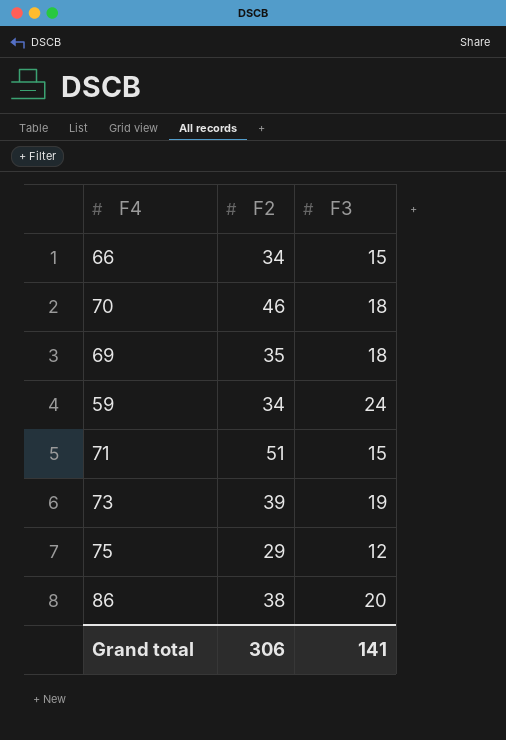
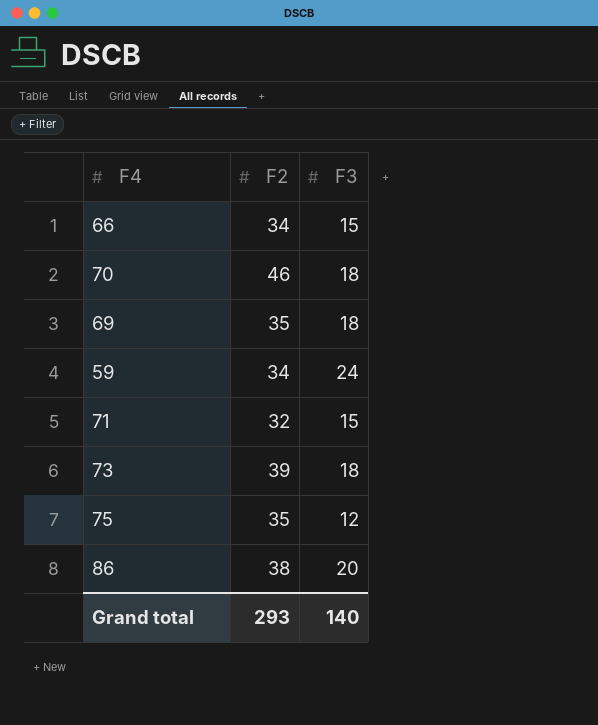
71 | F2: 51 -> 32
73 | F3: 19 -> 18
75 | F2: 29 -> 35
Grand total | F2: 306 -> 293
Grand total | F3: 141 -> 140

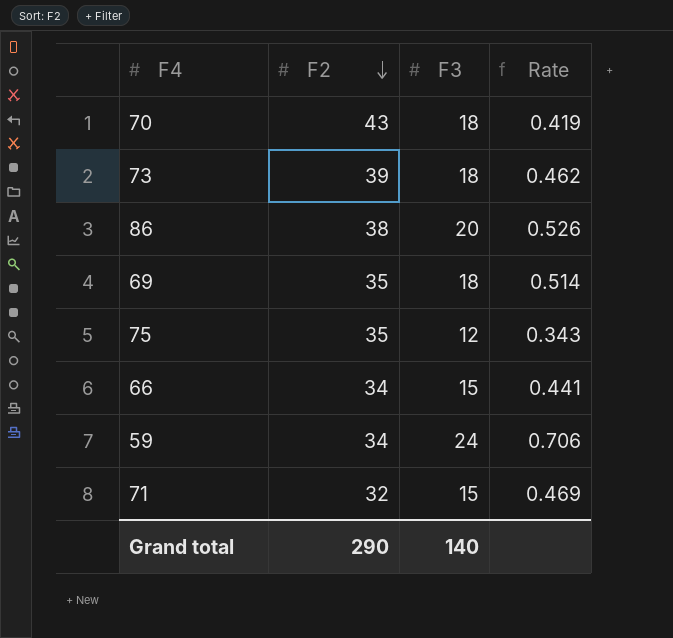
row order: none -> F2 descending
column Rate | formula: none -> [F3] / [F2]
70 | F2: 46 -> 43
Grand total | F2: 293 -> 290

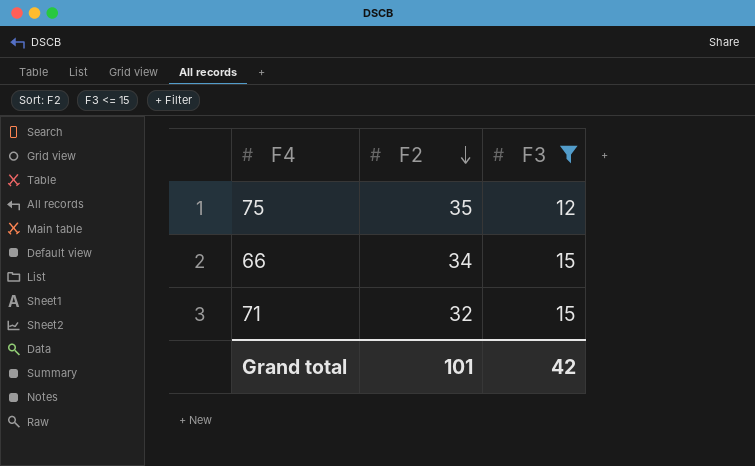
filter: none -> F3 <= 15
column Rate | formula: [F3] / [F2] -> none
Grand total | F2: 290 -> 101
Grand total | F3: 140 -> 42

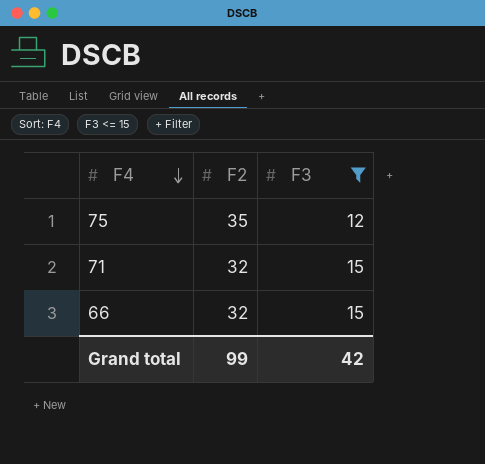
row order: F2 descending -> F4 descending
66 | F2: 34 -> 32
Grand total | F2: 101 -> 99

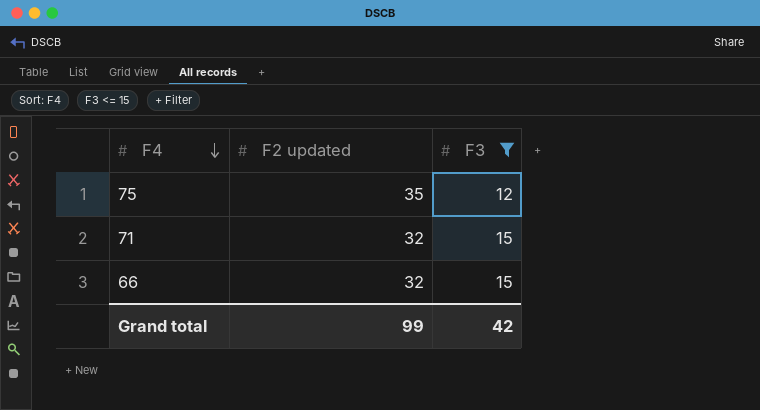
column name: F2 -> F2 updated

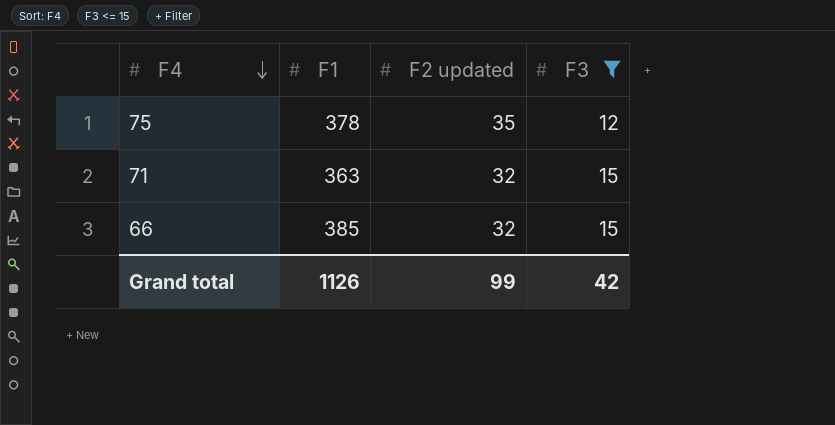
column F1 | position: none -> 2

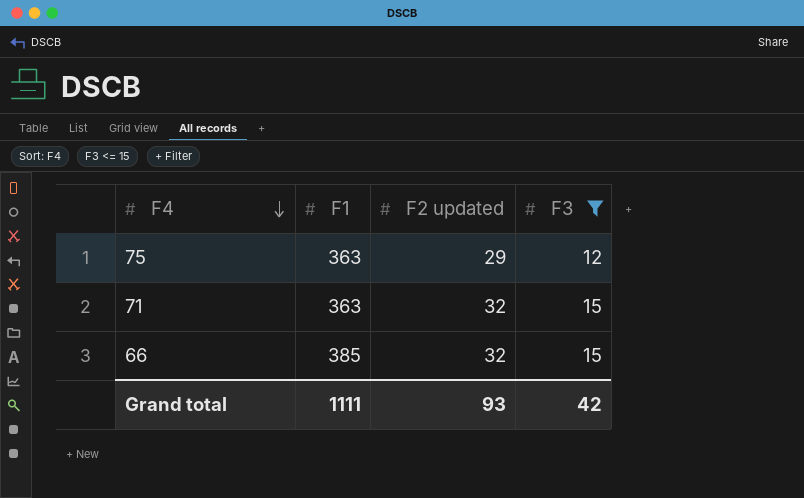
75 | F1: 378 -> 363
75 | F2 updated: 35 -> 29
Grand total | F1: 1126 -> 1111
Grand total | F2 updated: 99 -> 93

